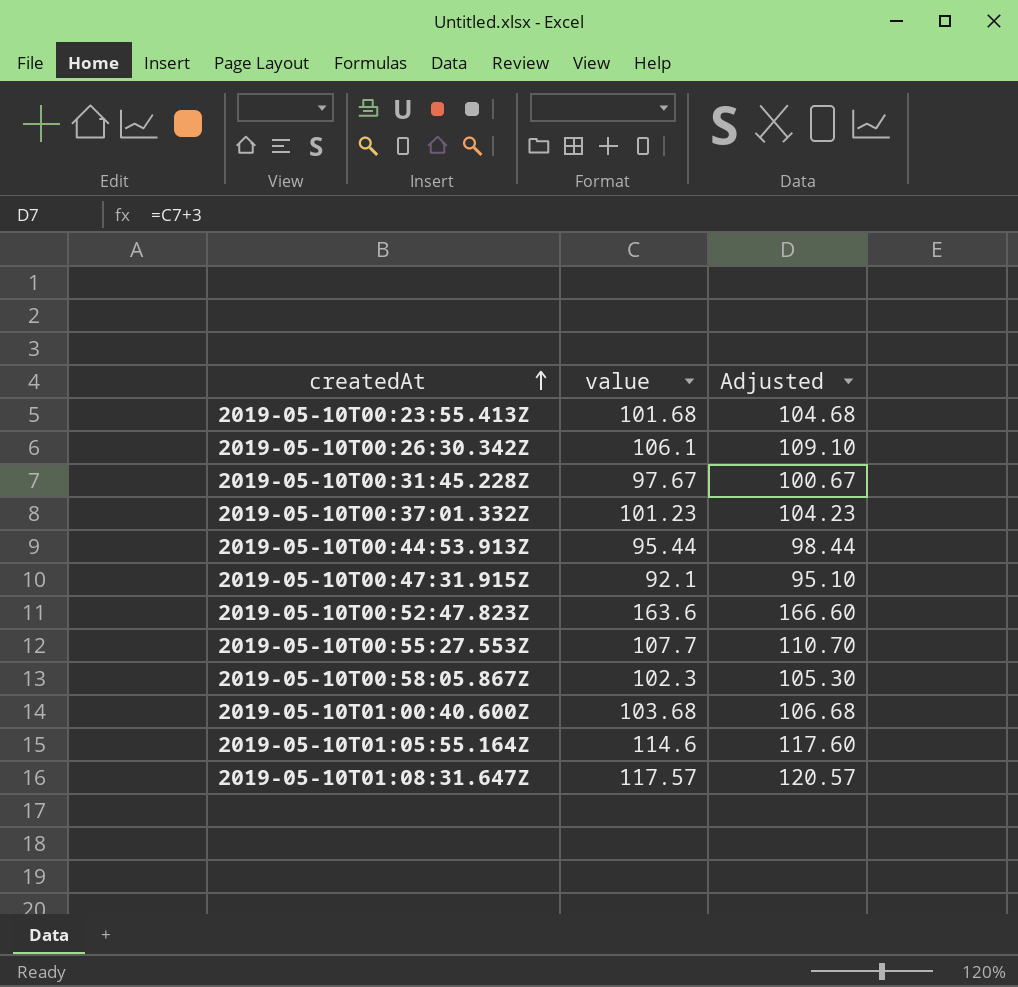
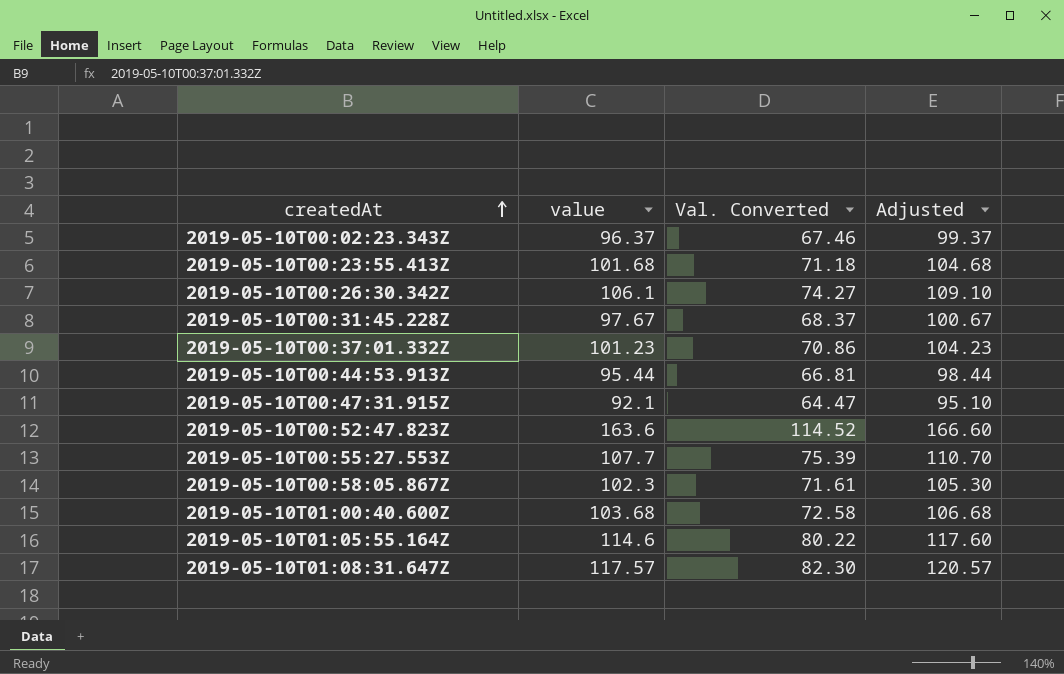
column Val. Converted | formula: none -> [value] * 0.7
row 2019-05-10T00:02:23.343Z: none -> 96.37 | 67.46 | 99.37

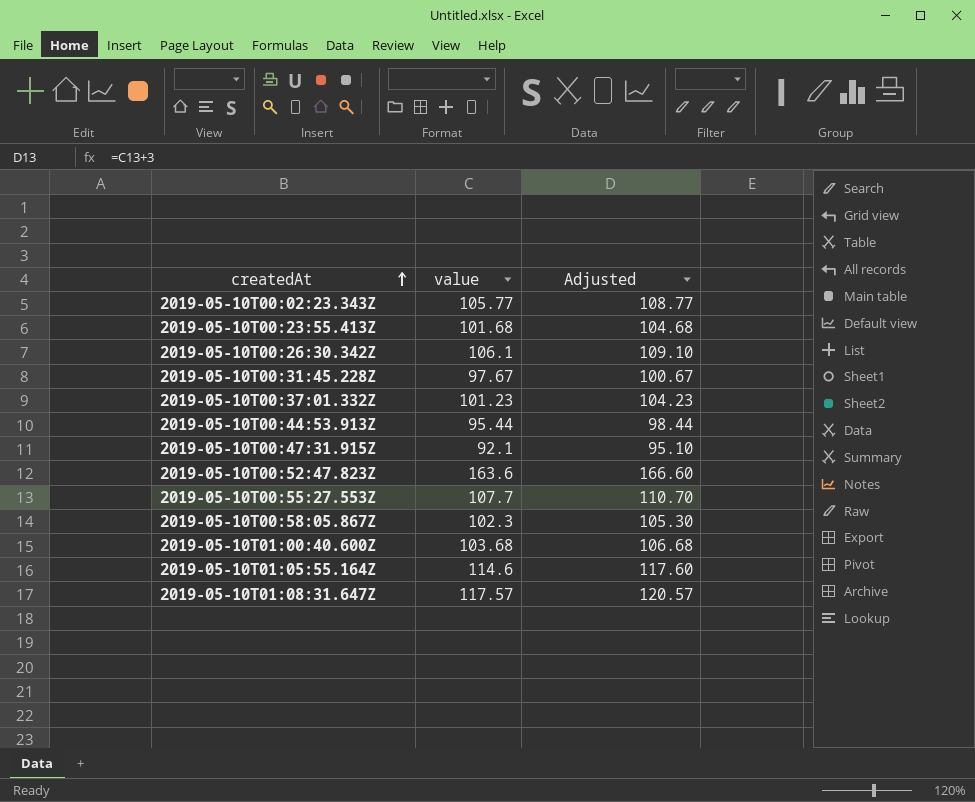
column Val. Converted | formula: [value] * 0.7 -> none
2019-05-10T00:02:23.343Z | value: 96.37 -> 105.77
2019-05-10T00:02:23.343Z | Adjusted: 99.37 -> 108.77

